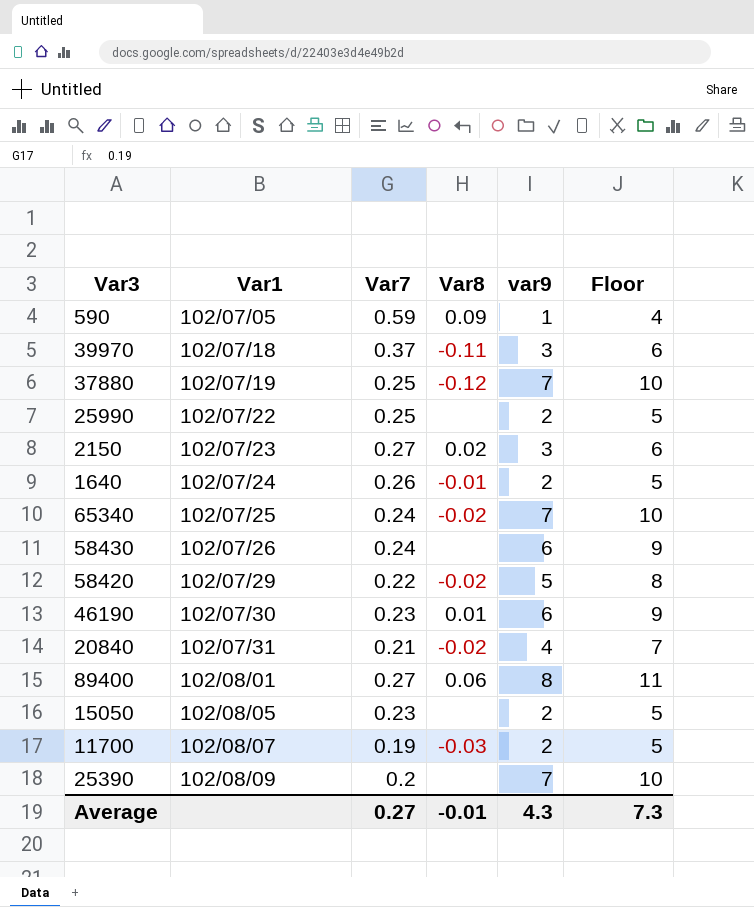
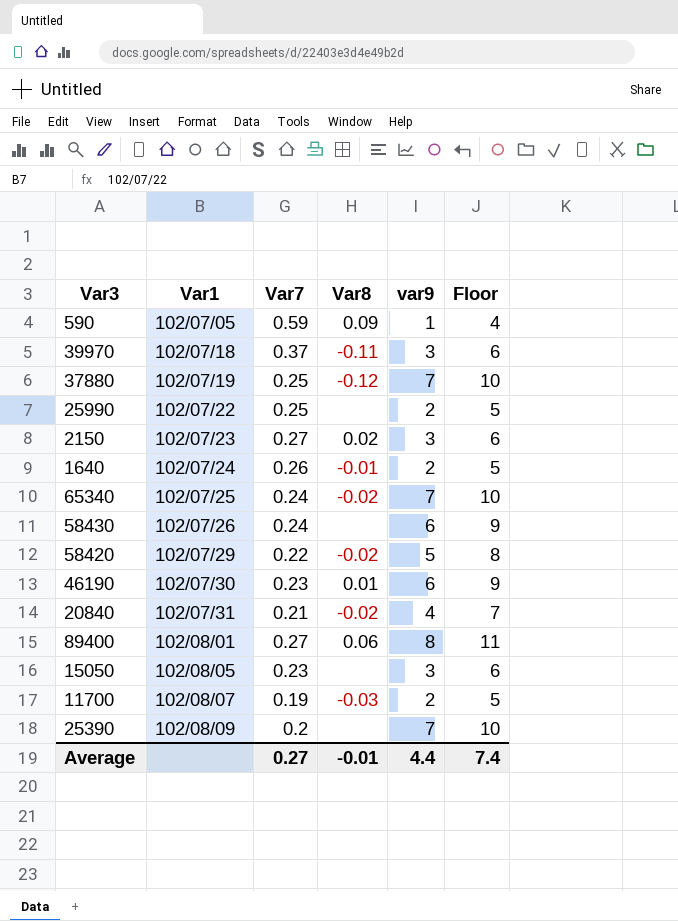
15050 | var9: 2 -> 3
15050 | Floor: 5 -> 6
Average | var9: 4.3 -> 4.4
Average | Floor: 7.3 -> 7.4

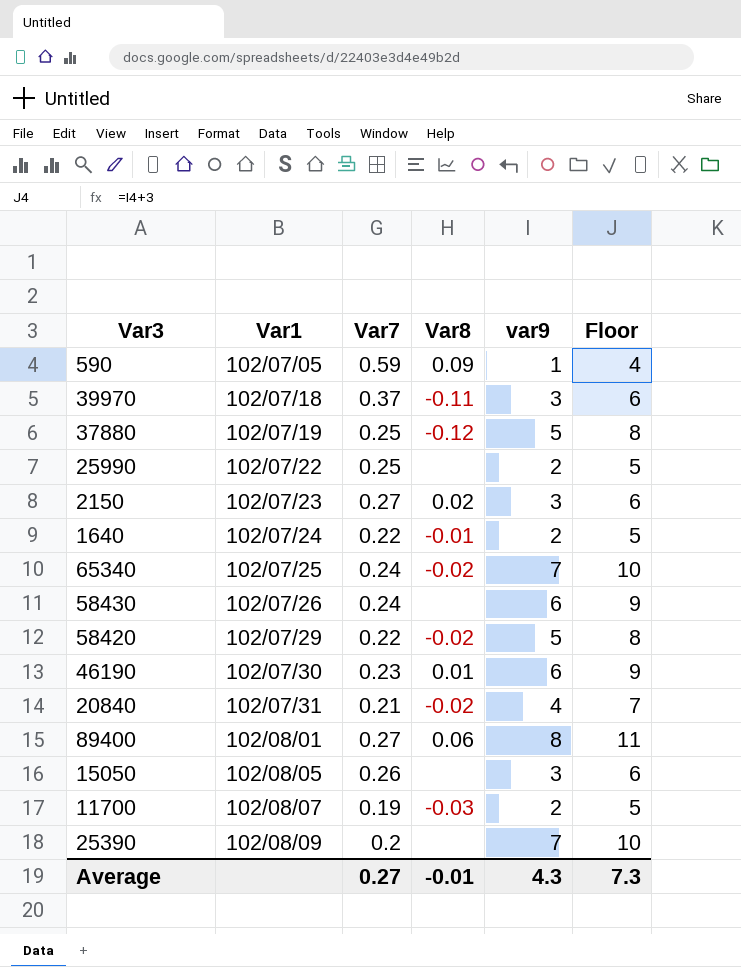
37880 | var9: 7 -> 5
37880 | Floor: 10 -> 8
1640 | Var7: 0.26 -> 0.22
15050 | Var7: 0.23 -> 0.26
Average | var9: 4.4 -> 4.3
Average | Floor: 7.4 -> 7.3

